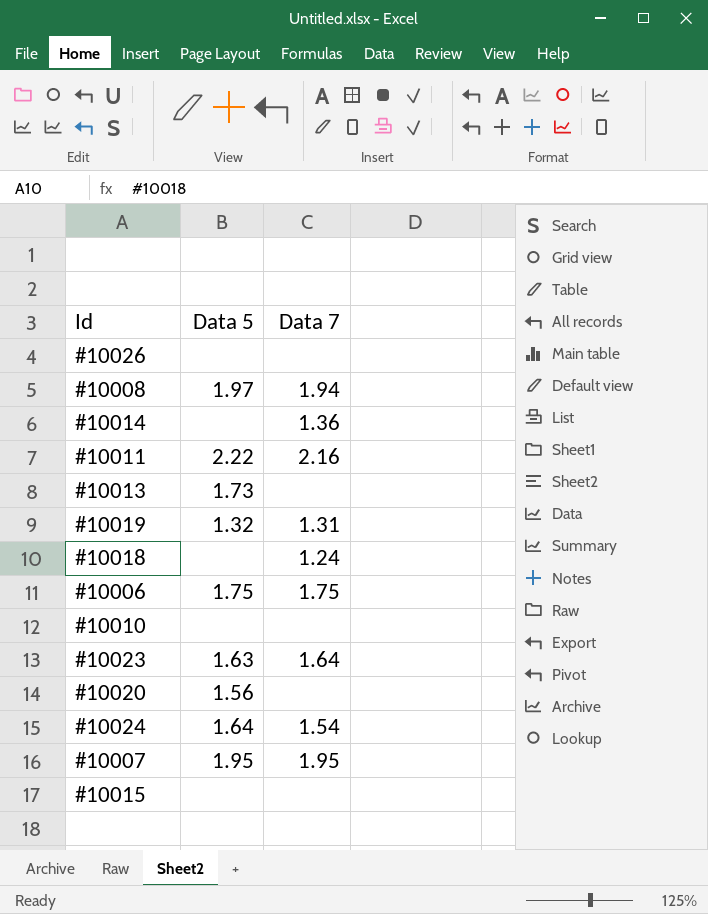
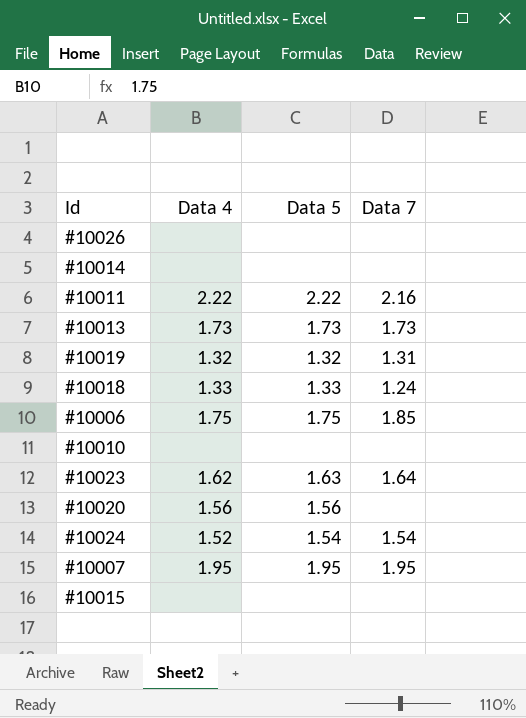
column Data 4 | position: none -> 2
row #10008: 1.97 | 1.94 -> none
#10014 | Data 7: 1.36 -> none
#10013 | Data 7: none -> 1.73
#10018 | Data 5: none -> 1.33
#10006 | Data 7: 1.75 -> 1.85
#10024 | Data 5: 1.64 -> 1.54

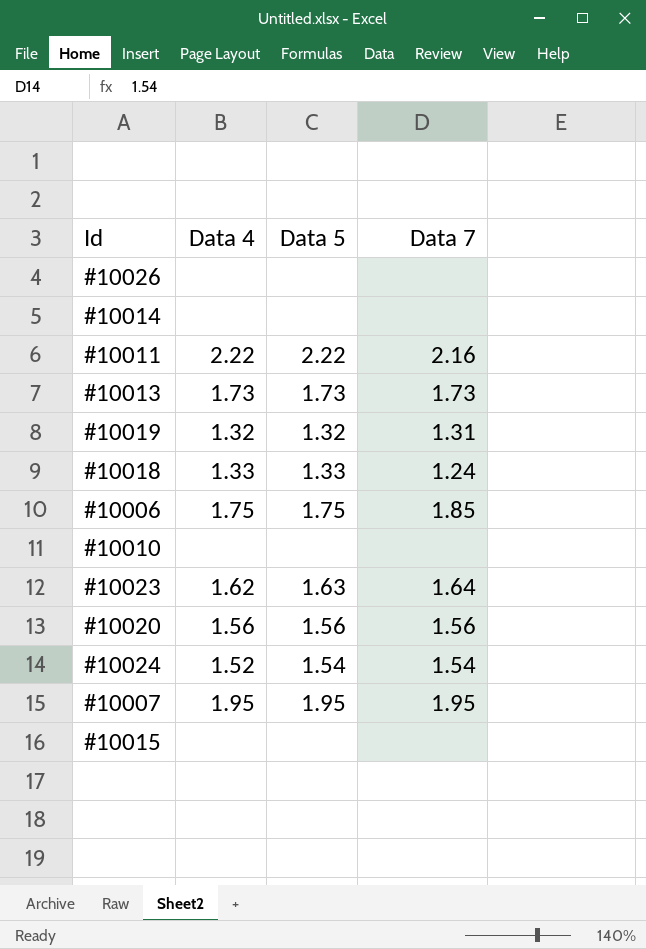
#10020 | Data 7: none -> 1.56

